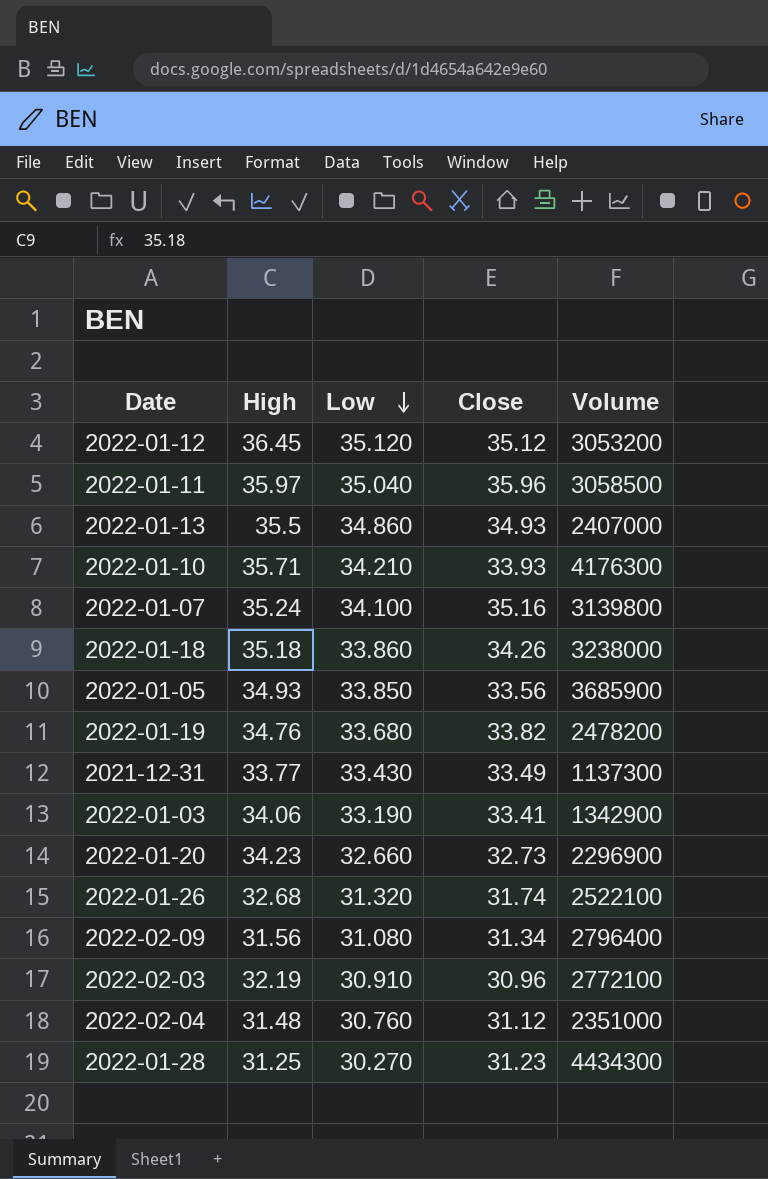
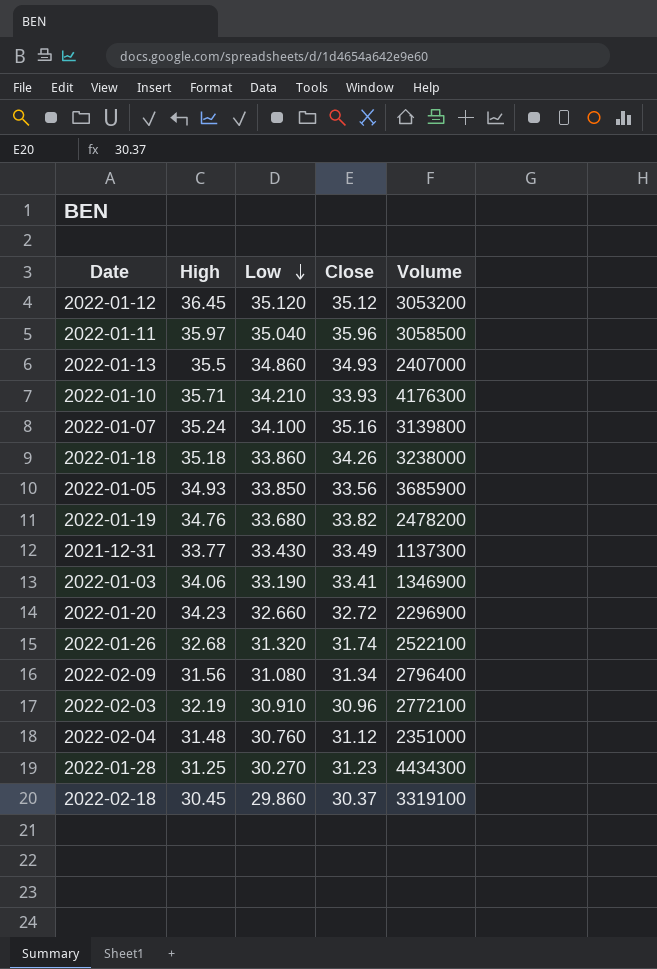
2022-01-03 | Volume: 1342900 -> 1346900
2022-01-20 | Close: 32.73 -> 32.72
row 2022-02-18: none -> 30.45 | 29.860 | 30.37 | 3319100

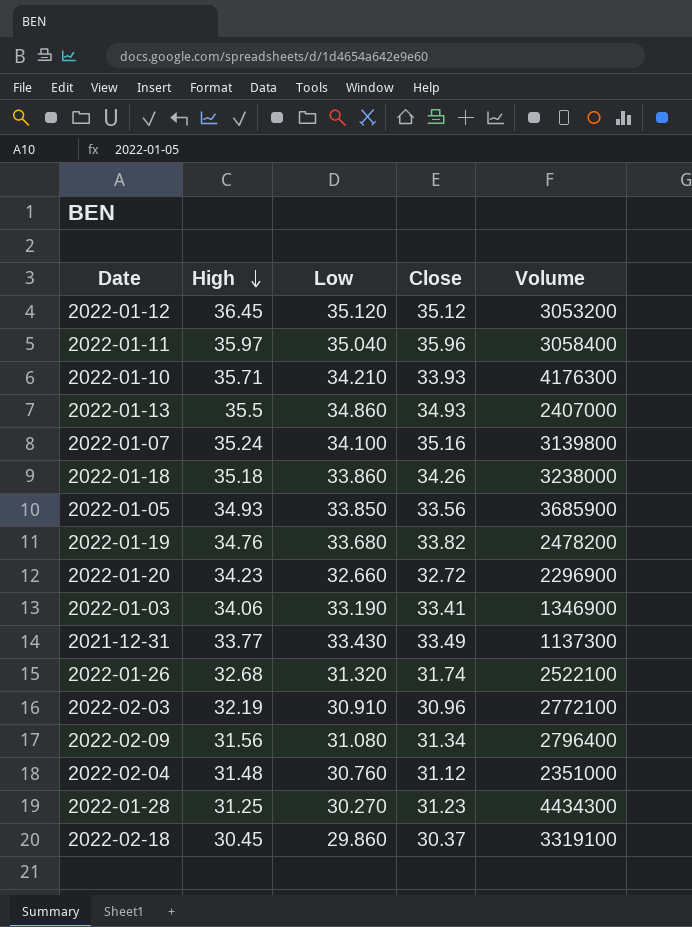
row order: Low descending -> High descending
2022-01-11 | Volume: 3058500 -> 3058400

